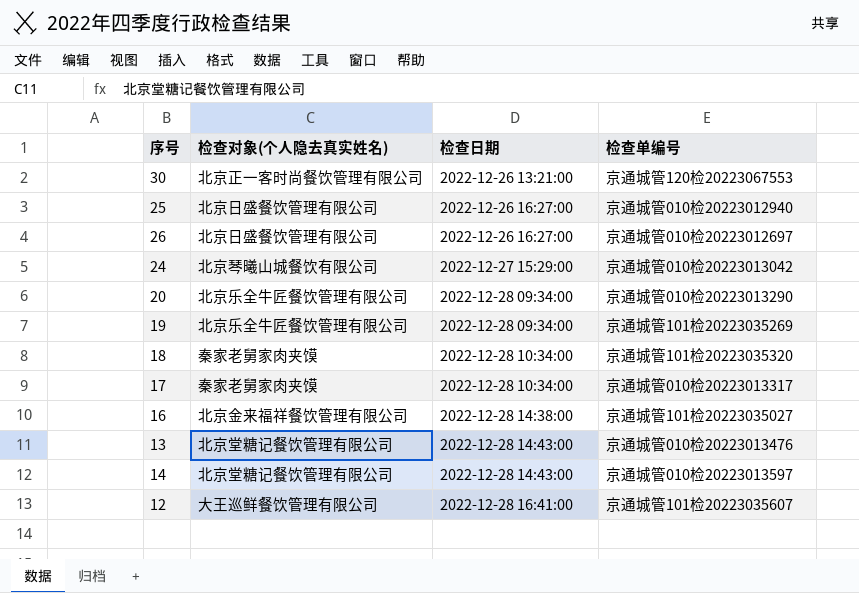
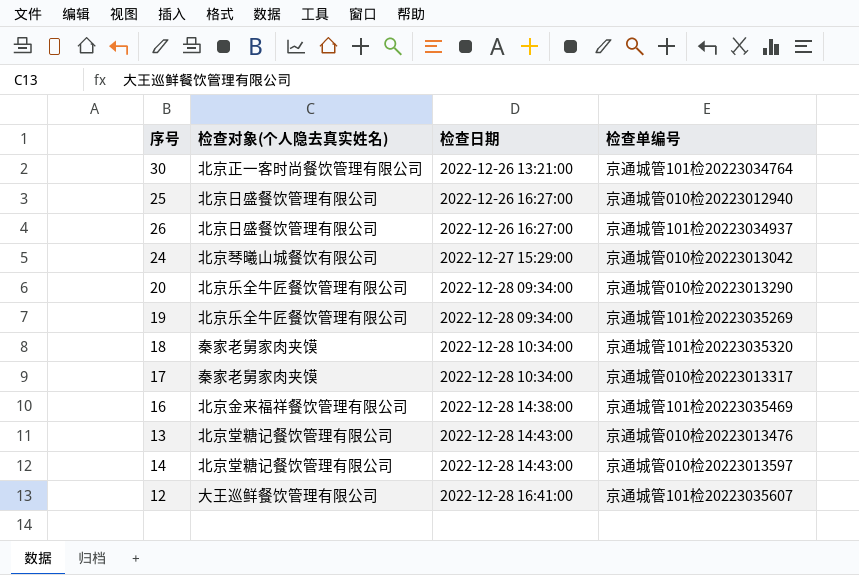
30 | 检查单编号: 京通城管120检20223067553 -> 京通城管101检20223034764
26 | 检查单编号: 京通城管010检20223012697 -> 京通城管101检20223034937
16 | 检查单编号: 京通城管101检20223035027 -> 京通城管101检20223035469

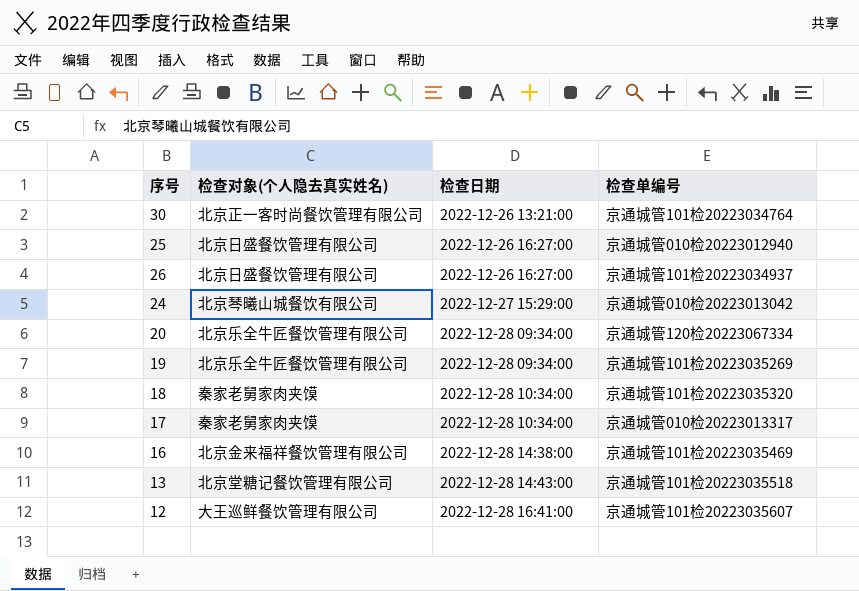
row 14: 北京堂糖记餐饮管理有限公司 | 2022-12-28 14:43:00 | 京通城管010检20223013597 -> none
20 | 检查单编号: 京通城管010检20223013290 -> 京通城管120检20223067334
13 | 检查单编号: 京通城管010检20223013476 -> 京通城管101检20223035518

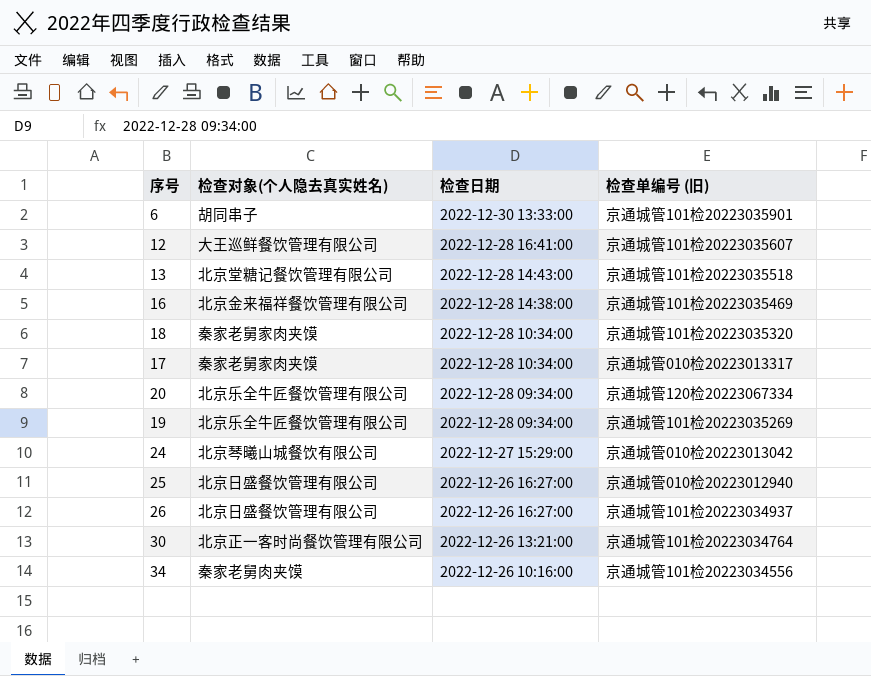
row order: 检查日期 ascending -> 检查日期 descending
column name: 检查单编号 -> 检查单编号 (旧)
row 6: none -> 胡同串子 | 2022-12-30 13:33:00 | 京通城管101检20223035901
row 34: none -> 秦家老舅肉夹馍 | 2022-12-26 10:16:00 | 京通城管101检20223034556

